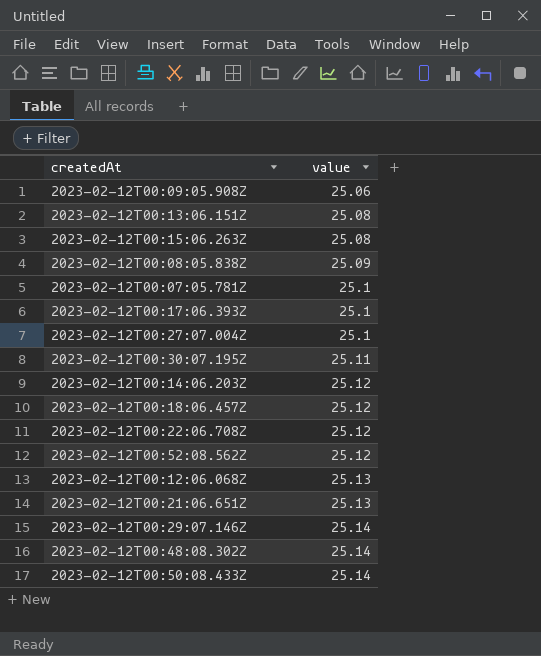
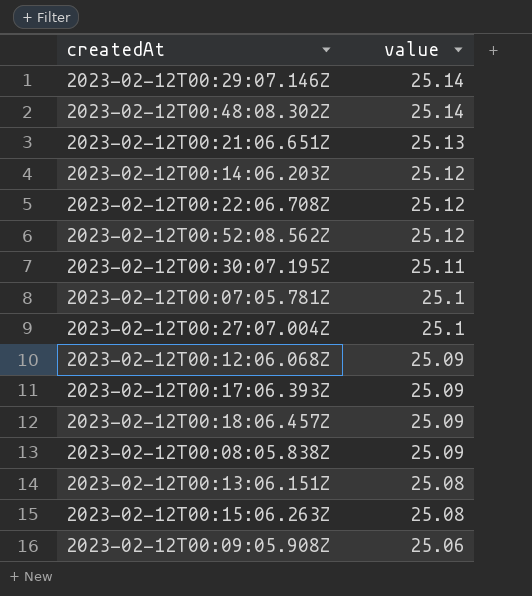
row order: value ascending -> value descending
row 2023-02-12T00:50:08.433Z: 25.14 -> none
2023-02-12T00:12:06.068Z | value: 25.13 -> 25.09
2023-02-12T00:17:06.393Z | value: 25.1 -> 25.09
2023-02-12T00:18:06.457Z | value: 25.12 -> 25.09

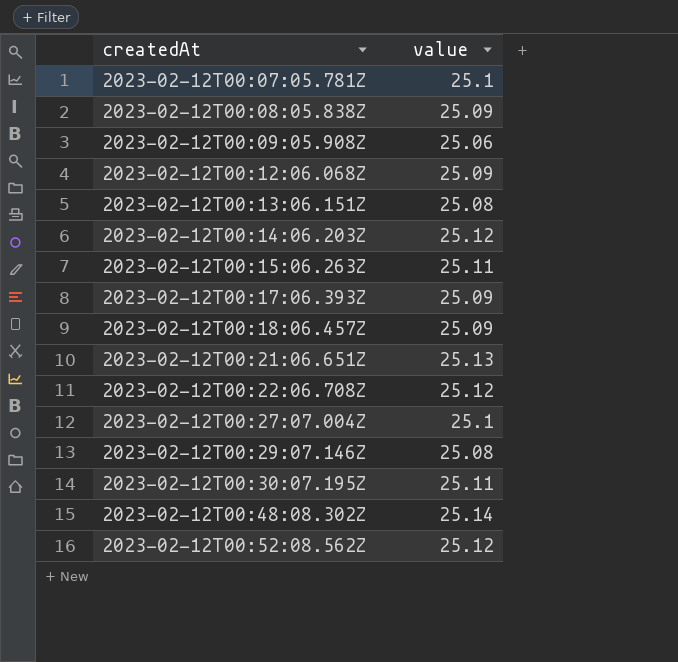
row order: value descending -> createdAt ascending
2023-02-12T00:15:06.263Z | value: 25.08 -> 25.11
2023-02-12T00:29:07.146Z | value: 25.14 -> 25.08

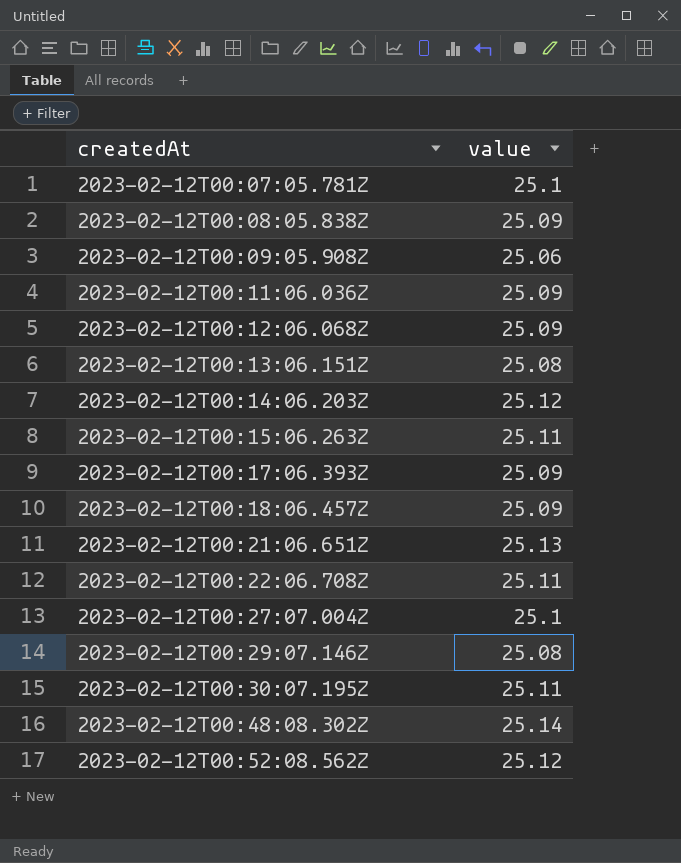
row 2023-02-12T00:11:06.036Z: none -> 25.09
2023-02-12T00:22:06.708Z | value: 25.12 -> 25.11

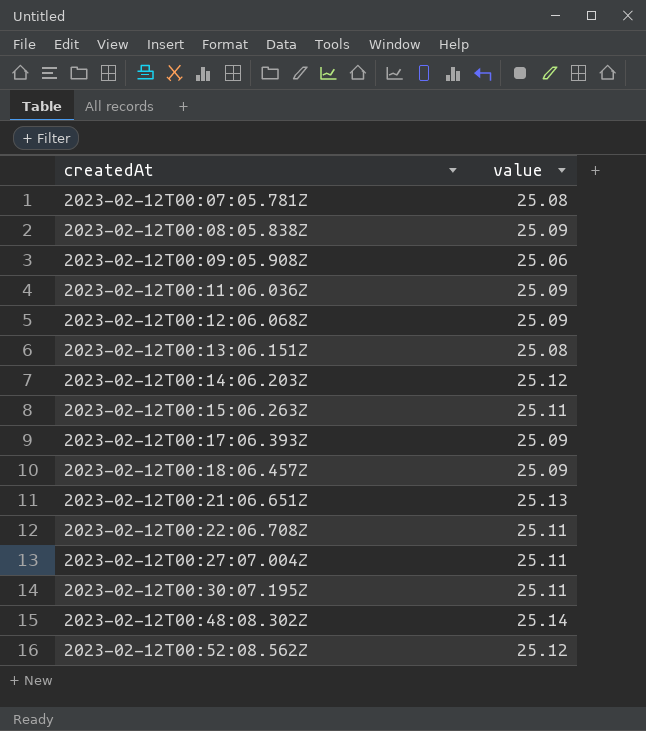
row 2023-02-12T00:29:07.146Z: 25.08 -> none
2023-02-12T00:07:05.781Z | value: 25.1 -> 25.08
2023-02-12T00:27:07.004Z | value: 25.1 -> 25.11

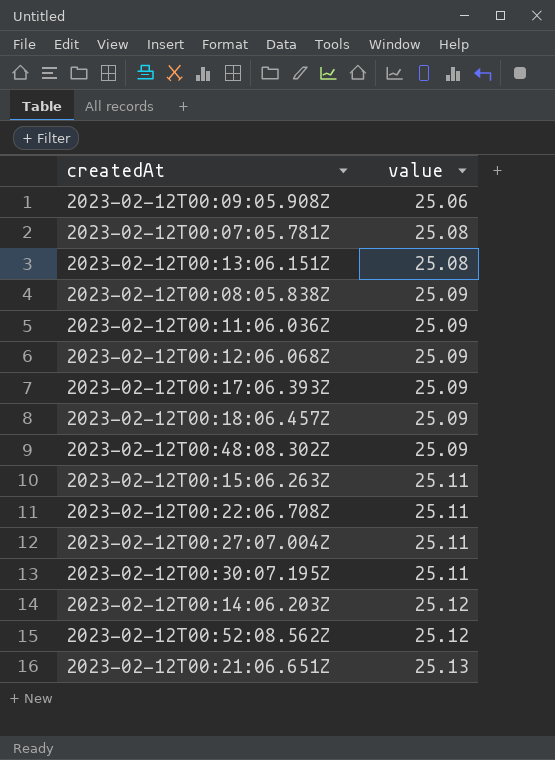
row order: createdAt ascending -> value ascending
2023-02-12T00:48:08.302Z | value: 25.14 -> 25.09

